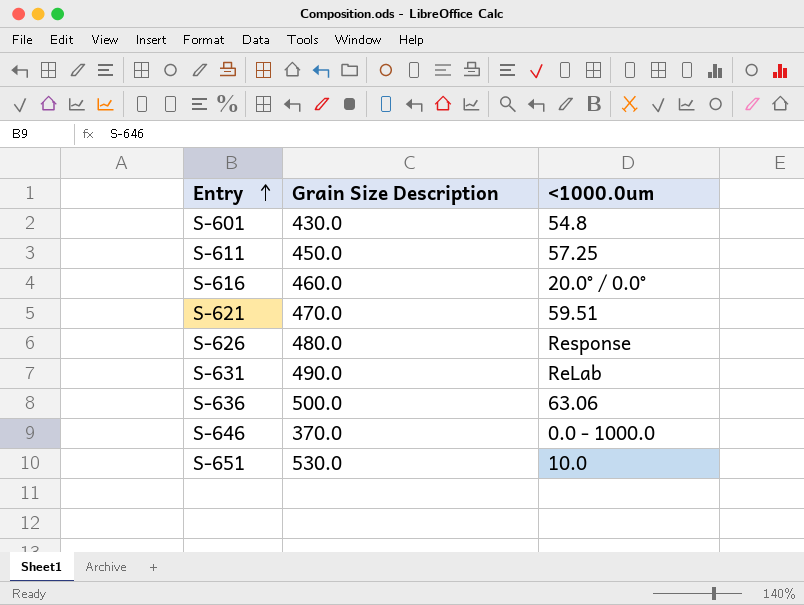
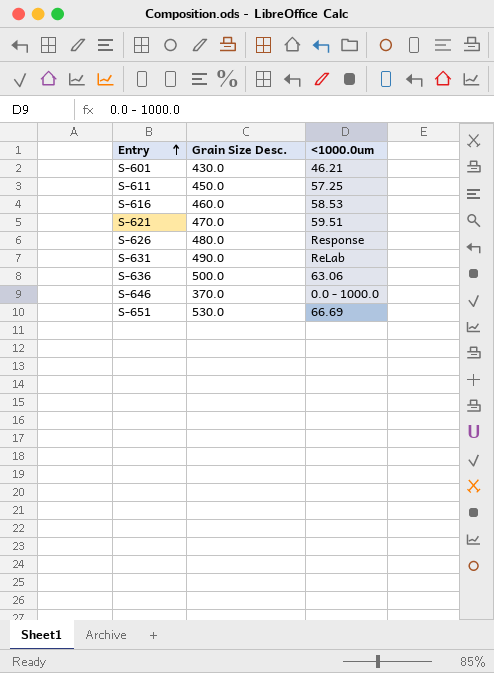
column name: Grain Size Description -> Grain Size Desc.
S-601 | <1000.0um: 54.8 -> 46.21
S-616 | <1000.0um: 20.0° / 0.0° -> 58.53
S-651 | <1000.0um: 10.0 -> 66.69

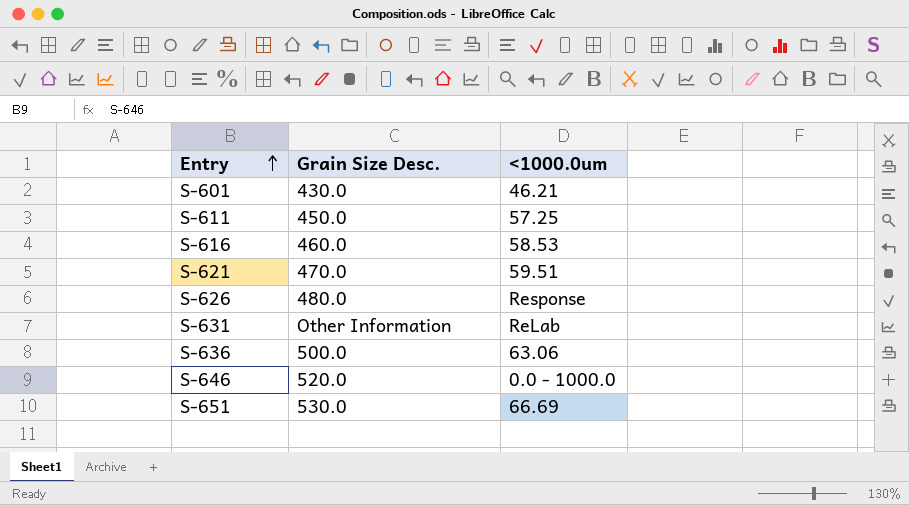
S-631 | Grain Size Desc.: 490.0 -> Other Information
S-646 | Grain Size Desc.: 370.0 -> 520.0

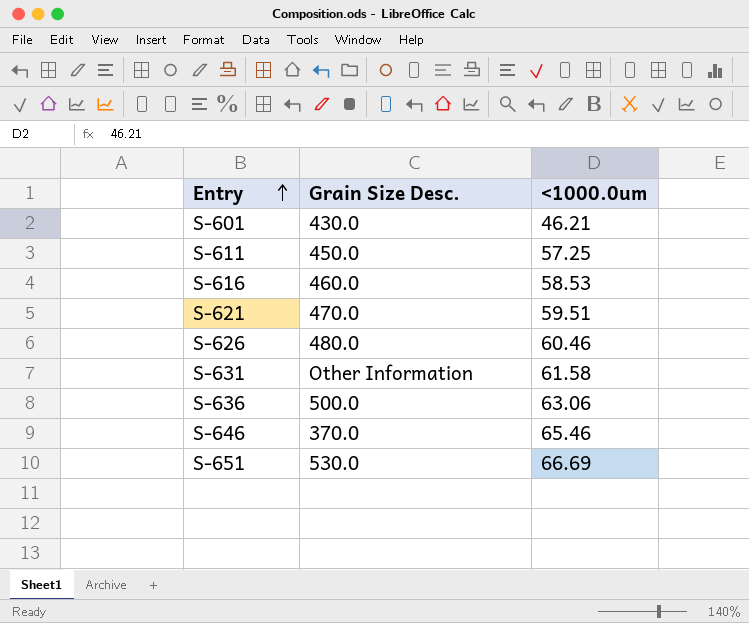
S-626 | <1000.0um: Response -> 60.46
S-631 | <1000.0um: ReLab -> 61.58
S-646 | Grain Size Desc.: 520.0 -> 370.0
S-646 | <1000.0um: 0.0 - 1000.0 -> 65.46

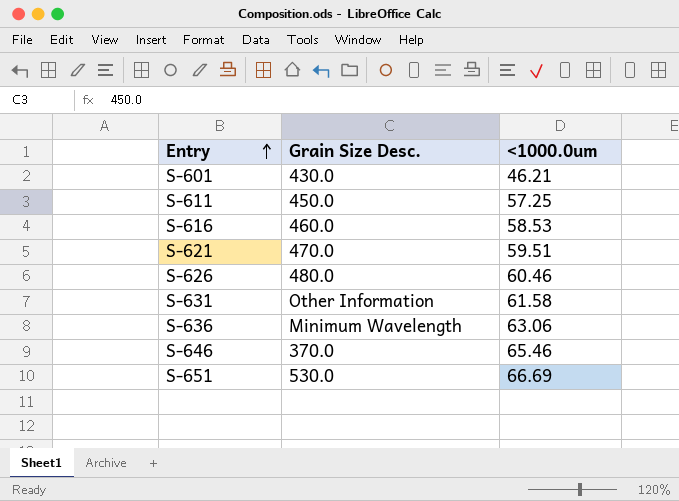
S-636 | Grain Size Desc.: 500.0 -> Minimum Wavelength

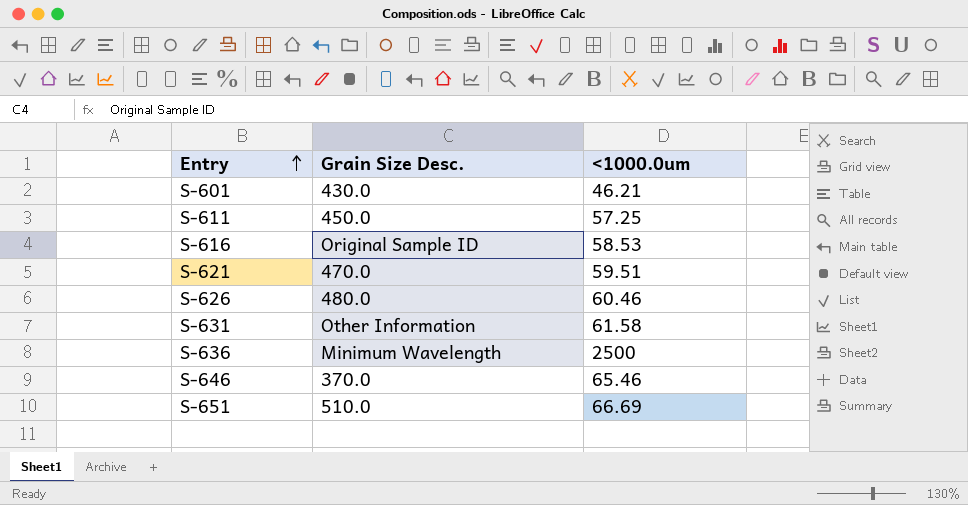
S-616 | Grain Size Desc.: 460.0 -> Original Sample ID
S-636 | <1000.0um: 63.06 -> 2500
S-651 | Grain Size Desc.: 530.0 -> 510.0

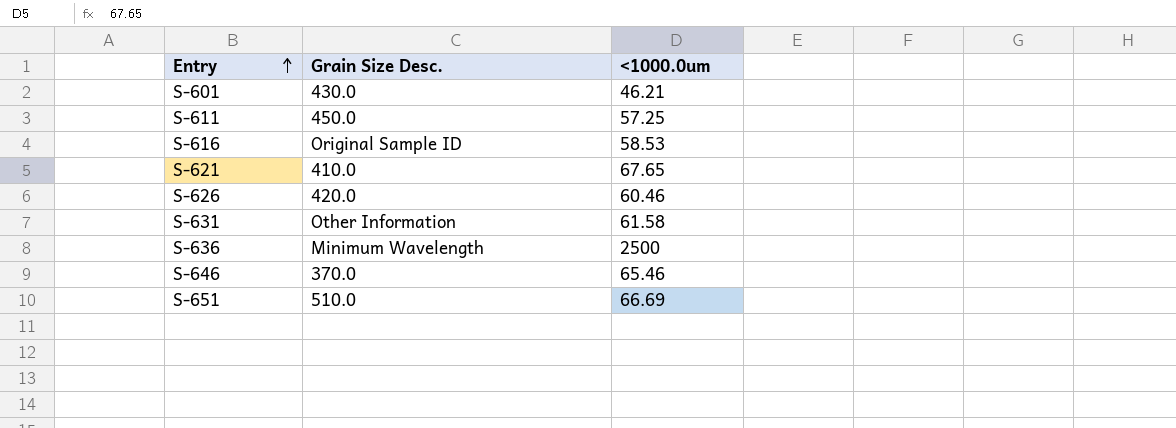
S-621 | Grain Size Desc.: 470.0 -> 410.0
S-621 | <1000.0um: 59.51 -> 67.65
S-626 | Grain Size Desc.: 480.0 -> 420.0

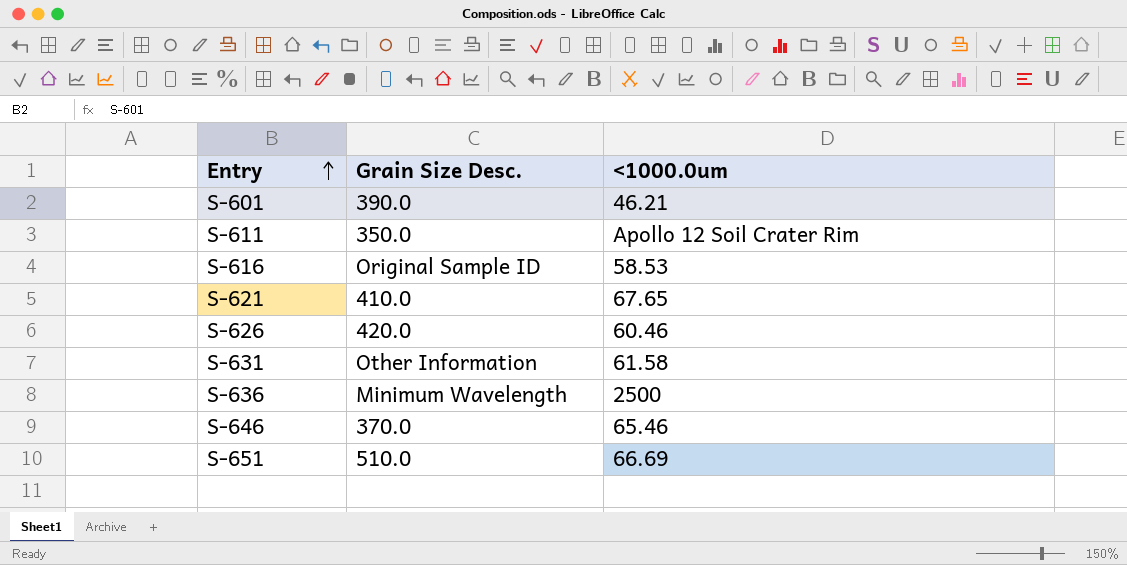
S-601 | Grain Size Desc.: 430.0 -> 390.0
S-611 | Grain Size Desc.: 450.0 -> 350.0
S-611 | <1000.0um: 57.25 -> Apollo 12 Soil Crater Rim

